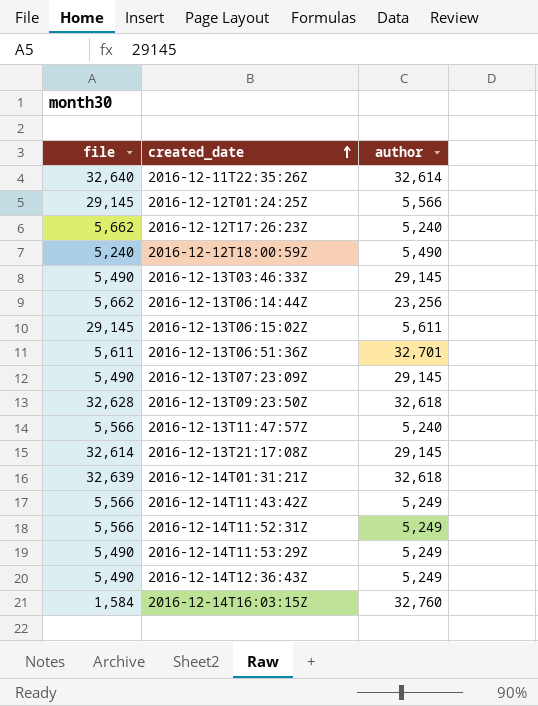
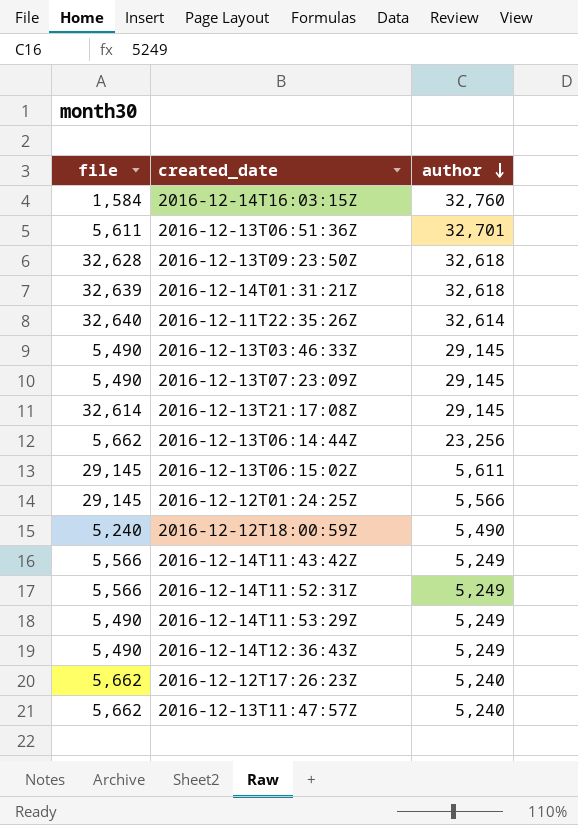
row order: created_date ascending -> author descending
2016-12-13T11:47:57Z | file: 5,566 -> 5,662

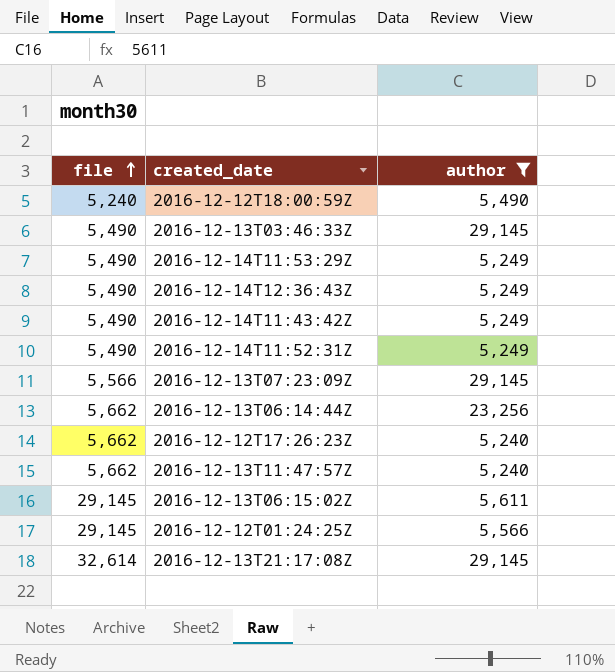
filter: none -> author <= 29,145
row order: author descending -> file ascending
2016-12-14T11:43:42Z | file: 5,566 -> 5,490
2016-12-14T11:52:31Z | file: 5,566 -> 5,490
2016-12-13T07:23:09Z | file: 5,490 -> 5,566

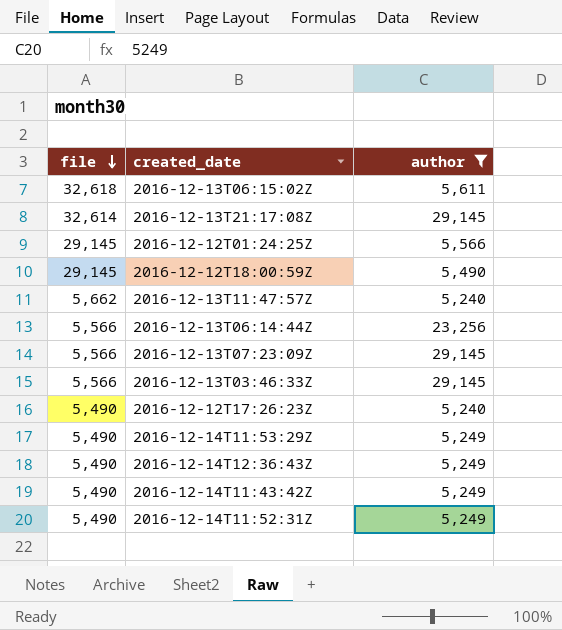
row order: file ascending -> file descending
2016-12-13T06:15:02Z | file: 29,145 -> 32,618
2016-12-12T18:00:59Z | file: 5,240 -> 29,145
2016-12-13T06:14:44Z | file: 5,662 -> 5,566
2016-12-13T03:46:33Z | file: 5,490 -> 5,566
2016-12-12T17:26:23Z | file: 5,662 -> 5,490

